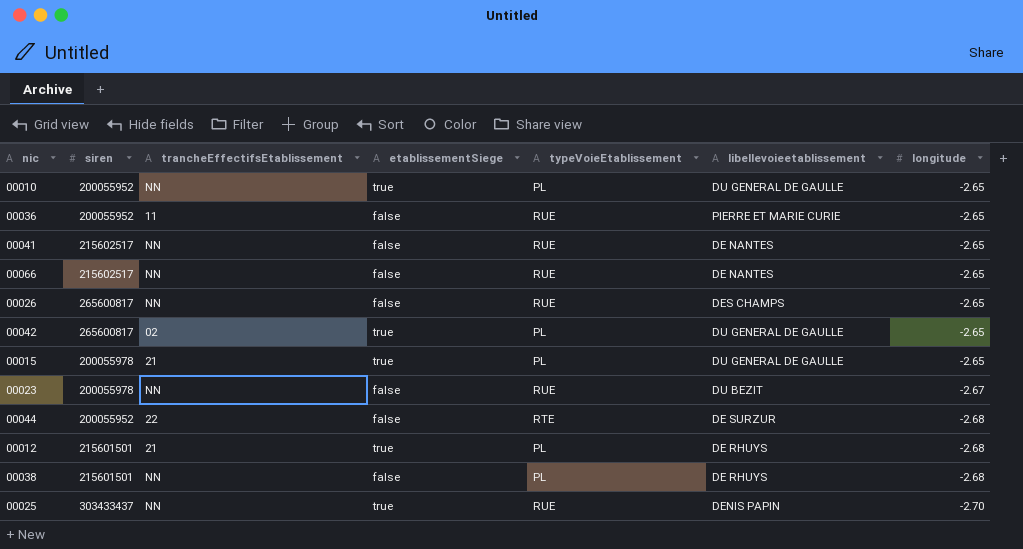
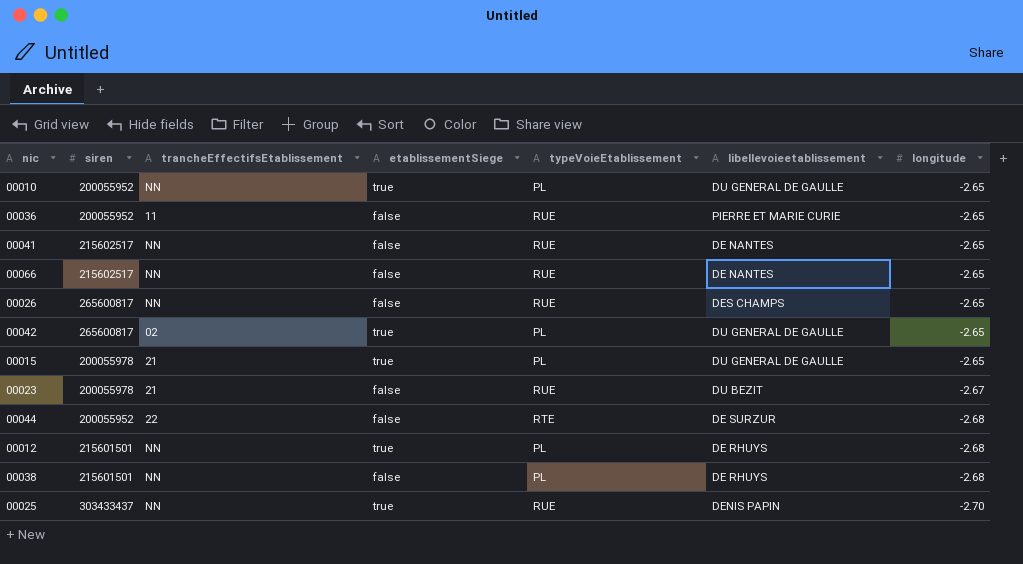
00023 | trancheEffectifsEtablissement: NN -> 21
00012 | trancheEffectifsEtablissement: 21 -> NN

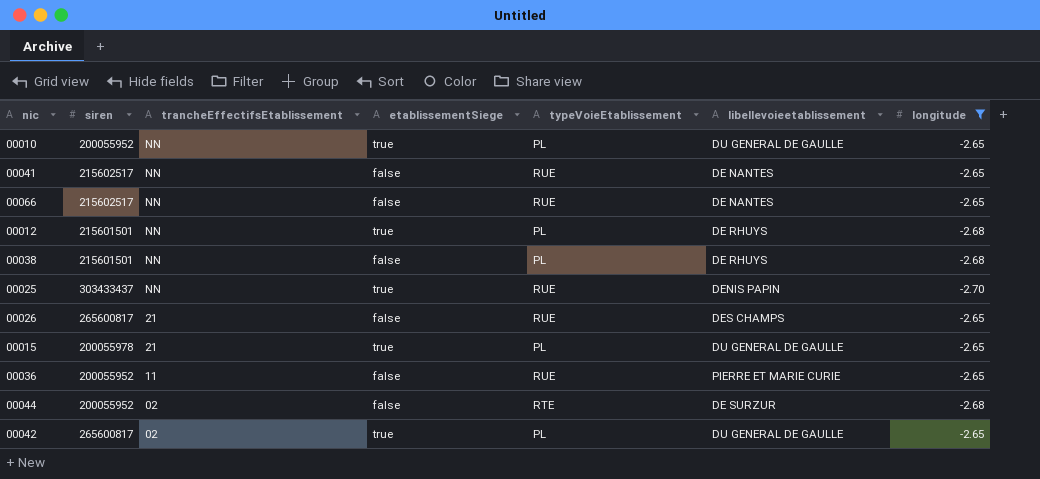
filter: none -> longitude != -2.67
row order: longitude descending -> trancheEffectifsEtablissement descending
00026 | trancheEffectifsEtablissement: NN -> 21
00044 | trancheEffectifsEtablissement: 22 -> 02

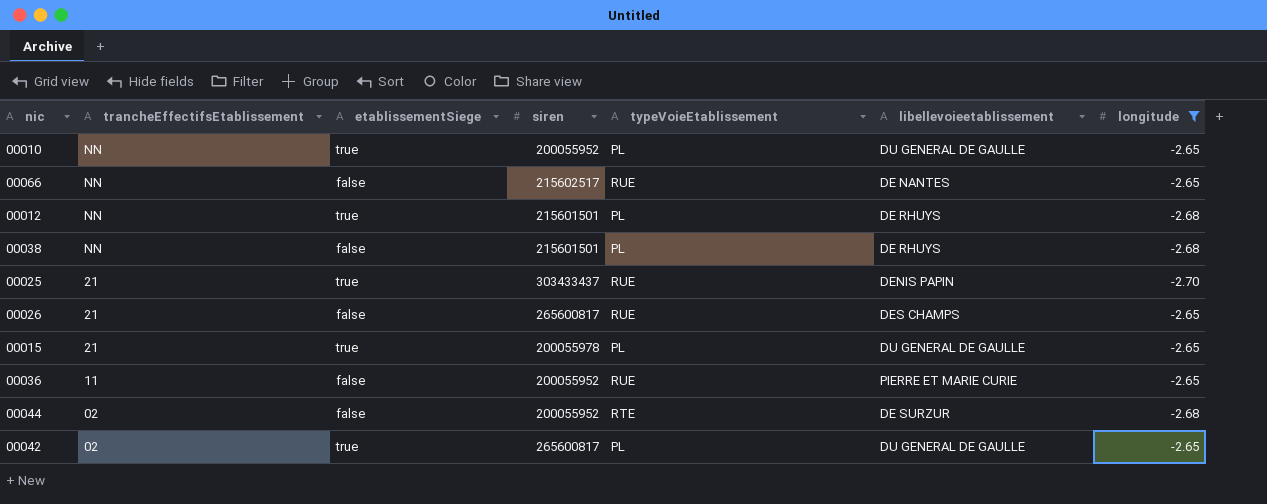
column siren | position: 2 -> 4
row 00041: 215602517 | NN | false | RUE | DE NANTES | -2.65 -> none
00025 | trancheEffectifsEtablissement: NN -> 21

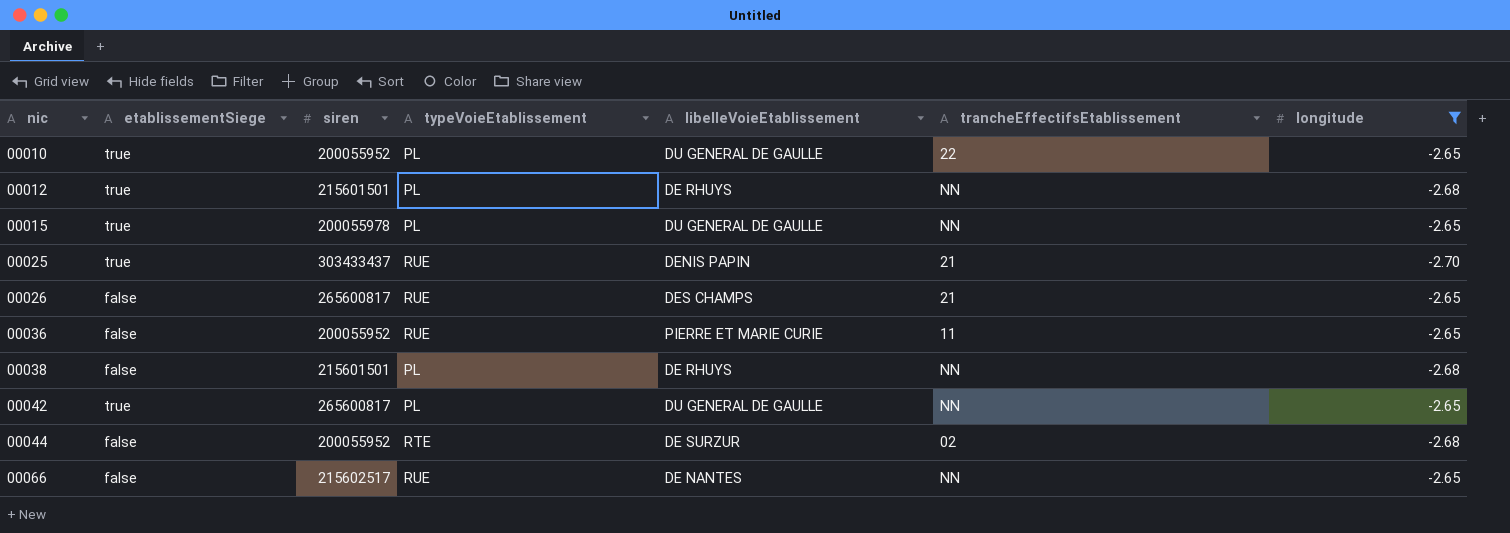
row order: trancheEffectifsEtablissement descending -> nic ascending
column name: libellevoieetablissement -> libelleVoieEtablissement
column trancheEffectifsEtablissement | position: 2 -> 6
00010 | trancheEffectifsEtablissement: NN -> 22
00015 | trancheEffectifsEtablissement: 21 -> NN
00042 | trancheEffectifsEtablissement: 02 -> NN

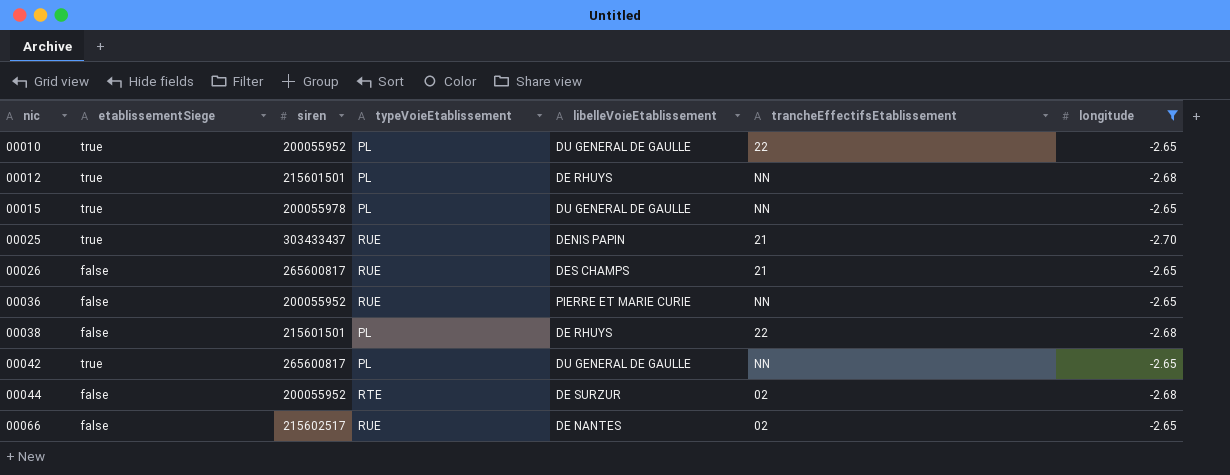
00036 | trancheEffectifsEtablissement: 11 -> NN
00038 | trancheEffectifsEtablissement: NN -> 22
00066 | trancheEffectifsEtablissement: NN -> 02

